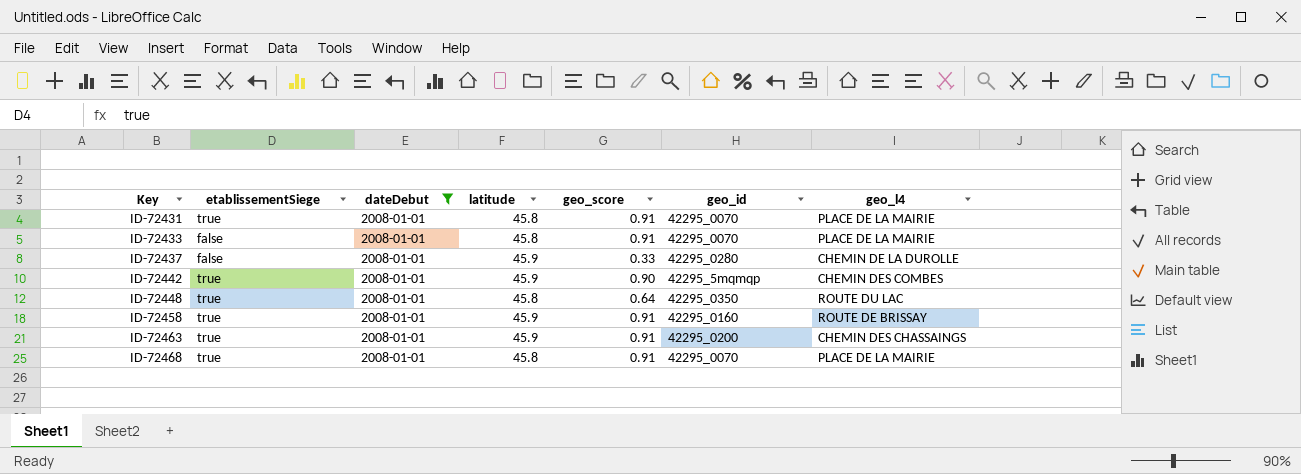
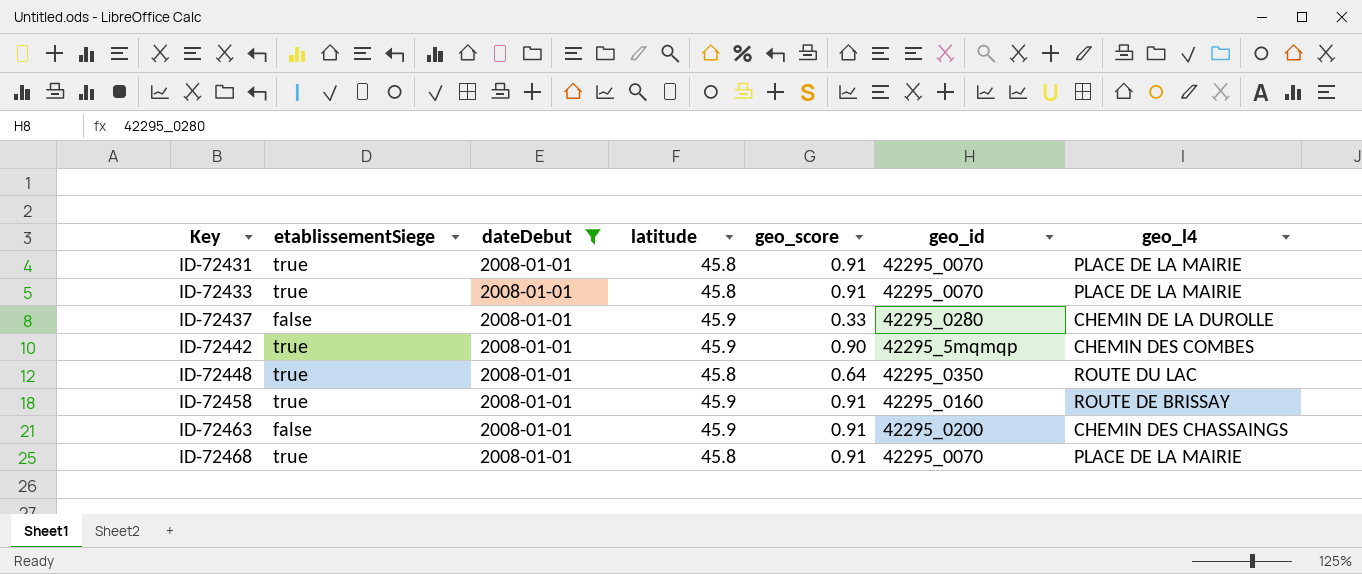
ID-72433 | etablissementSiege: false -> true
ID-72463 | etablissementSiege: true -> false

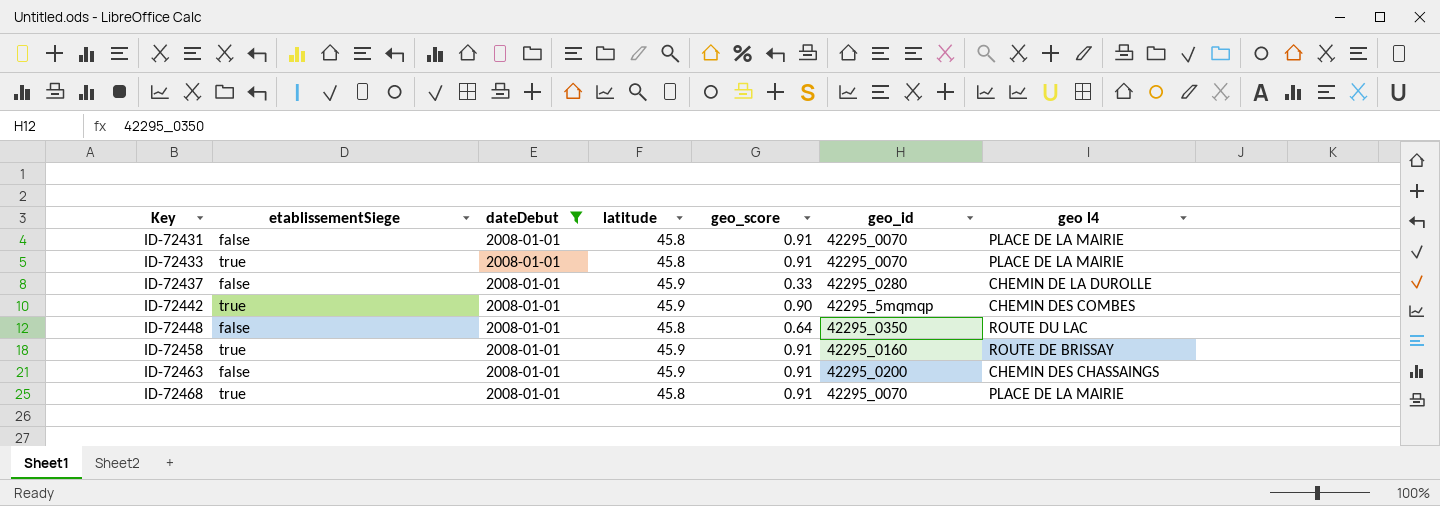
column name: geo_l4 -> geo l4
ID-72431 | etablissementSiege: true -> false
ID-72448 | etablissementSiege: true -> false

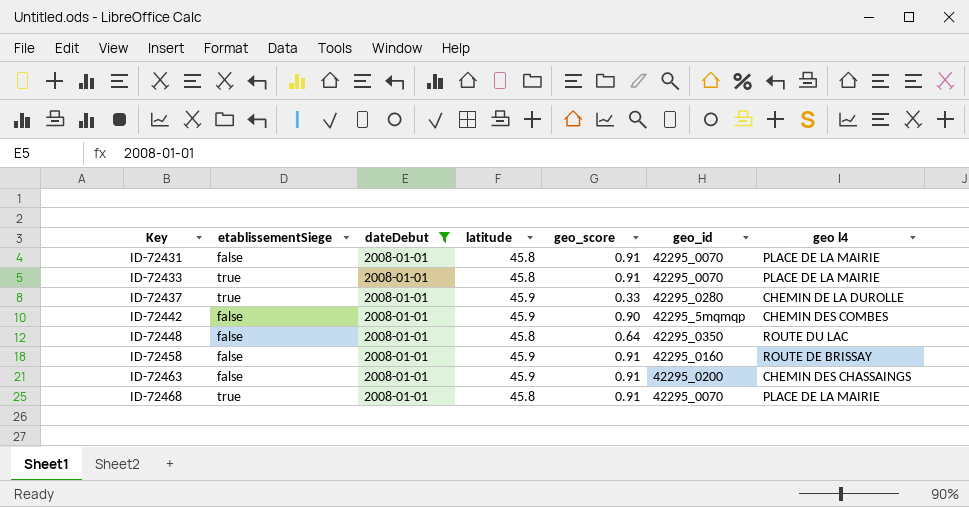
ID-72437 | etablissementSiege: false -> true
ID-72442 | etablissementSiege: true -> false
ID-72458 | etablissementSiege: true -> false

